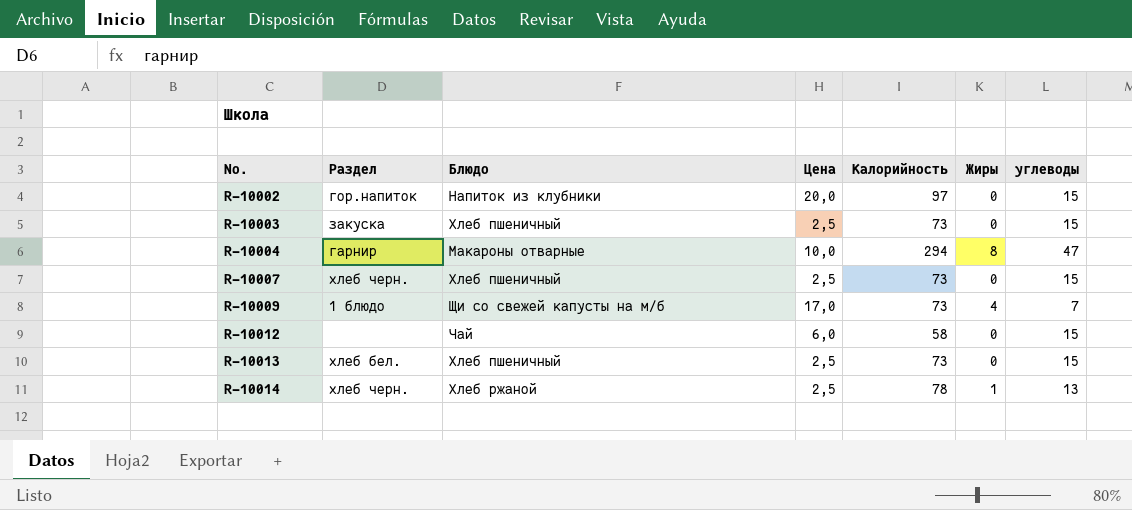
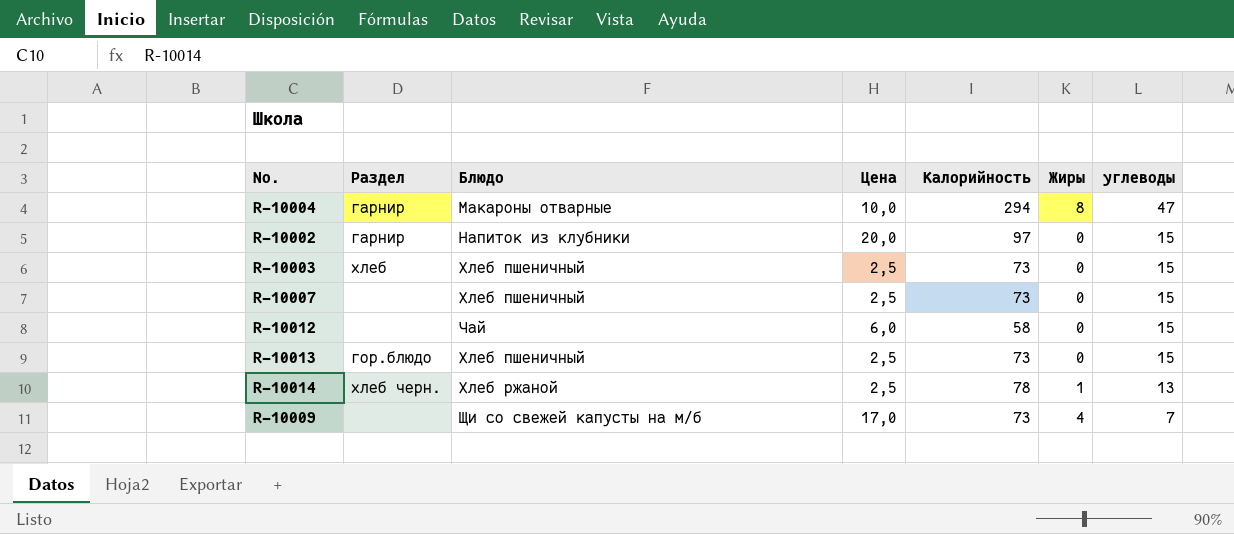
row order: No. ascending -> углеводы descending
R-10002 | Раздел: гор.напиток -> гарнир
R-10003 | Раздел: закуска -> хлеб
R-10007 | Раздел: хлеб черн. -> none
R-10013 | Раздел: хлеб бел. -> гор.блюдо
R-10009 | Раздел: 1 блюдо -> none

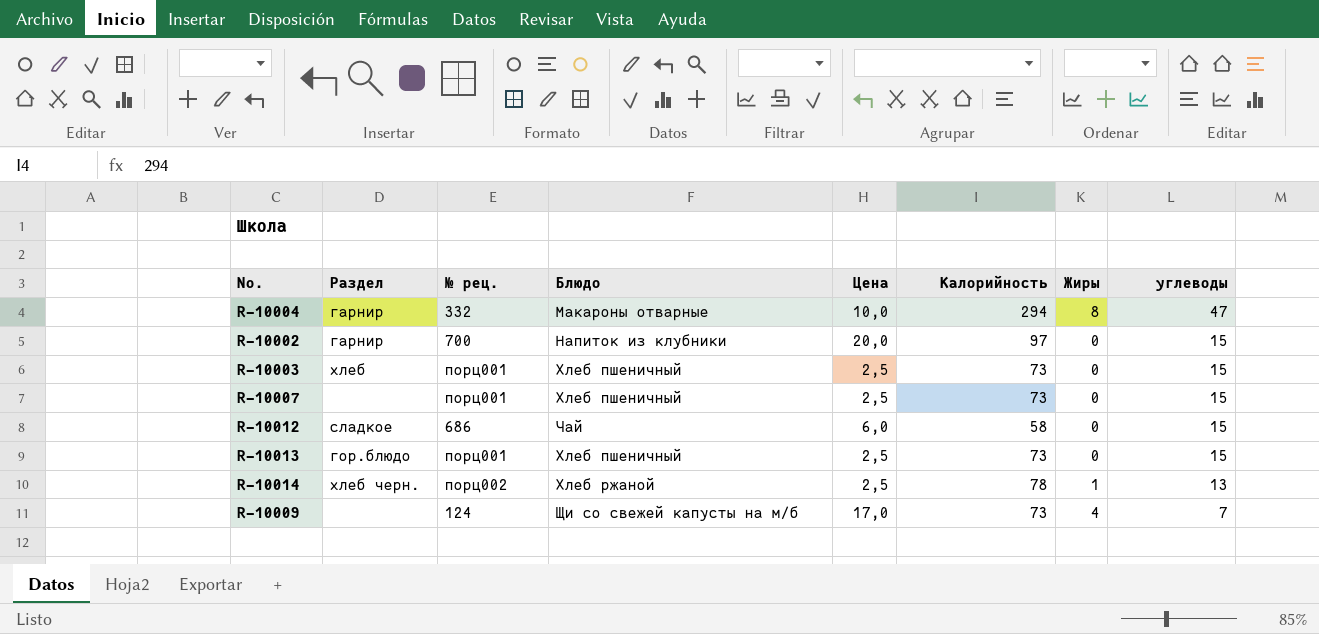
column № рец. | position: none -> 3
R-10012 | Раздел: none -> сладкое

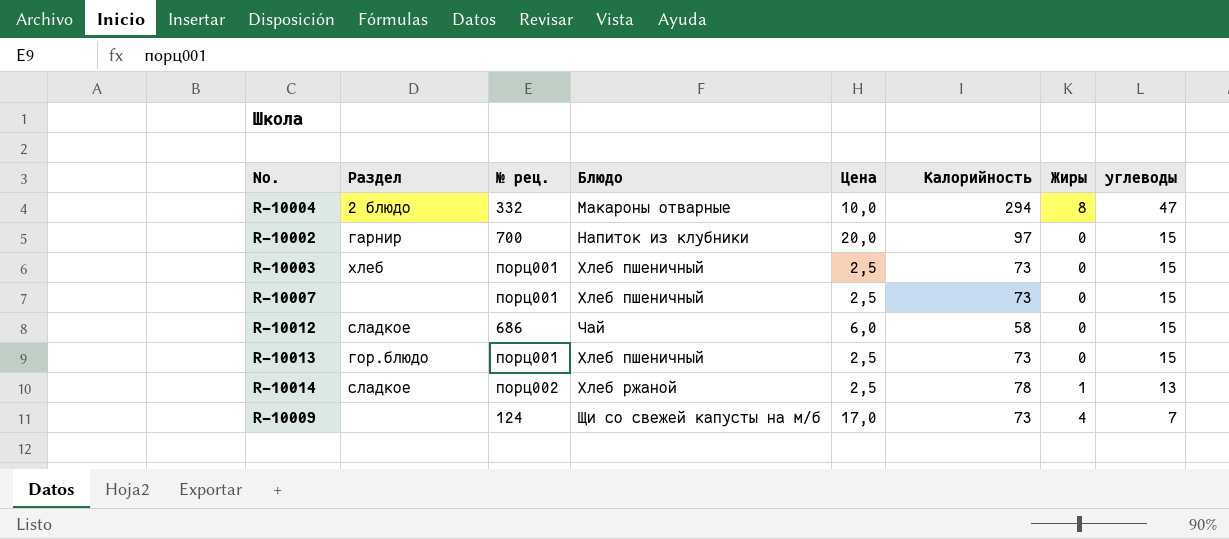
R-10004 | Раздел: гарнир -> 2 блюдо
R-10014 | Раздел: хлеб черн. -> сладкое

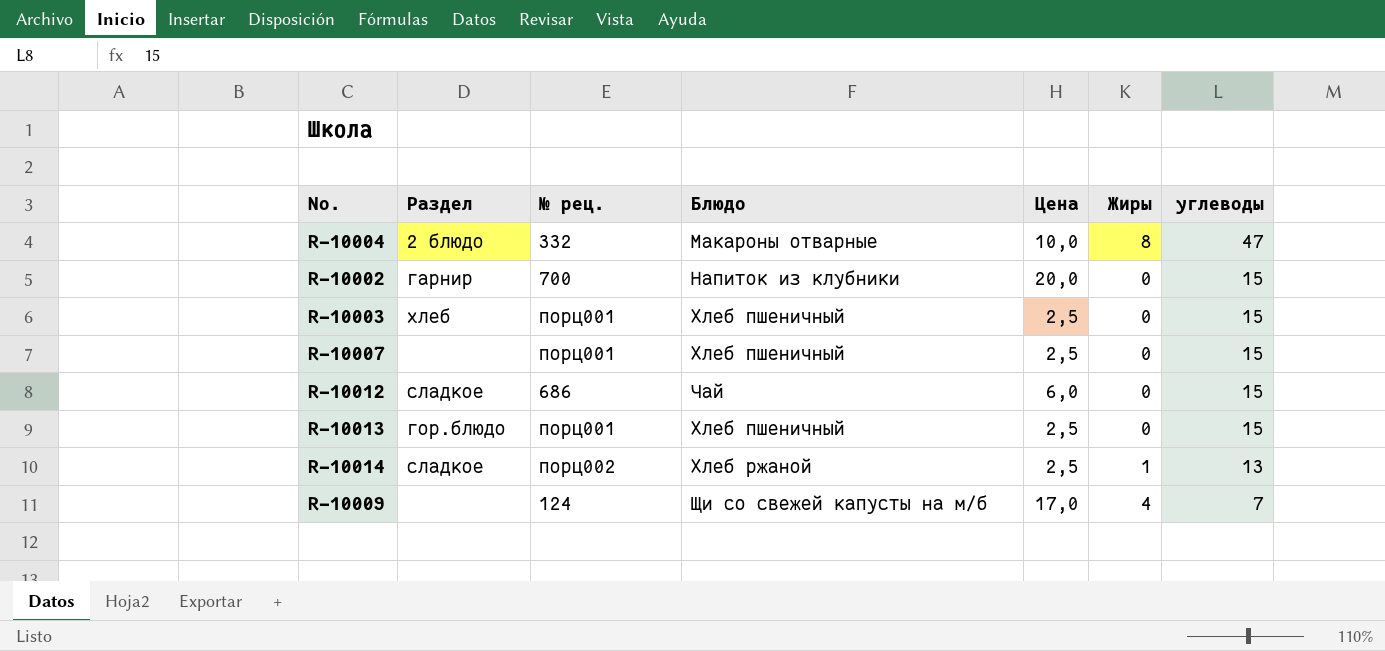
column Калорийность | position: 6 -> none

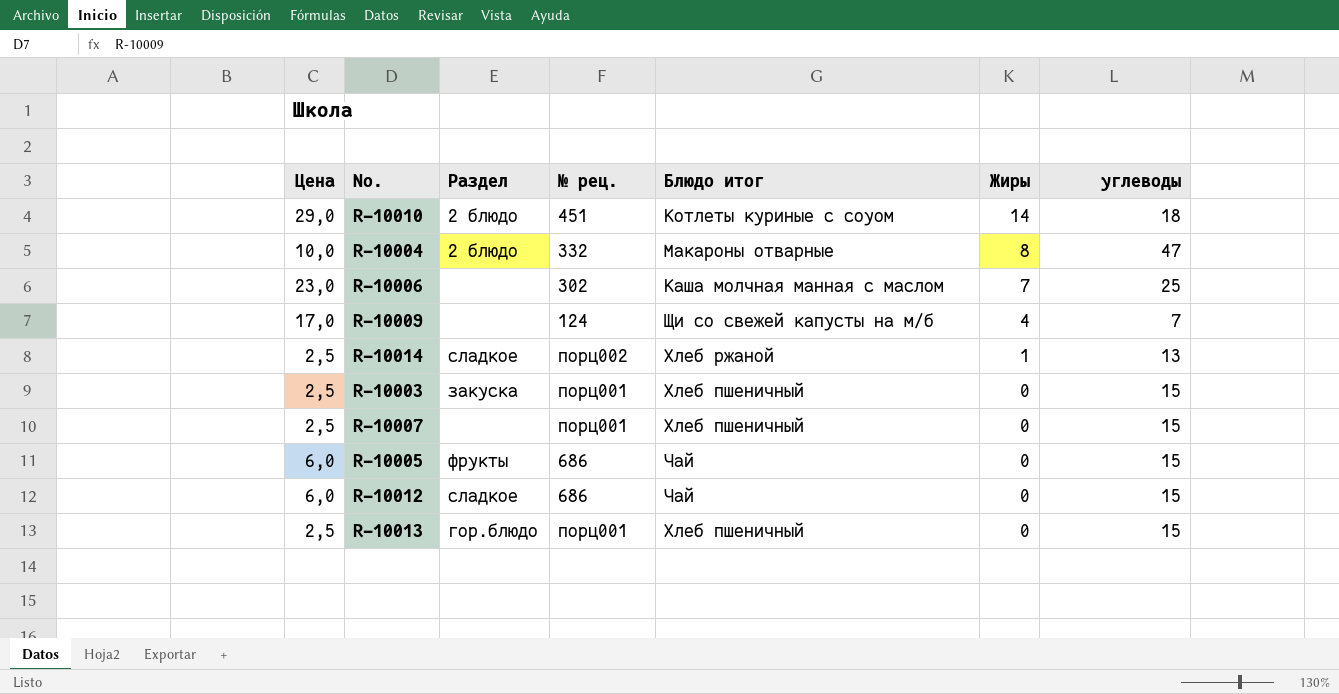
row order: углеводы descending -> Жиры descending
column Цена | position: 5 -> 1
column name: Блюдо -> Блюдо итог
row R-10002: гарнир | 700 | Напиток из клубники | 20,0 | 0 | 15 -> none
row R-10010: none -> 29,0 | 2 блюдо | 451 | Котлеты куриные с соуом | 14 | 18
row R-10006: none -> 23,0 | none | 302 | Каша молчная манная с маслом | 7 | 25
R-10003 | Раздел: хлеб -> закуска
row R-10005: none -> 6,0 | фрукты | 686 | Чай | 0 | 15

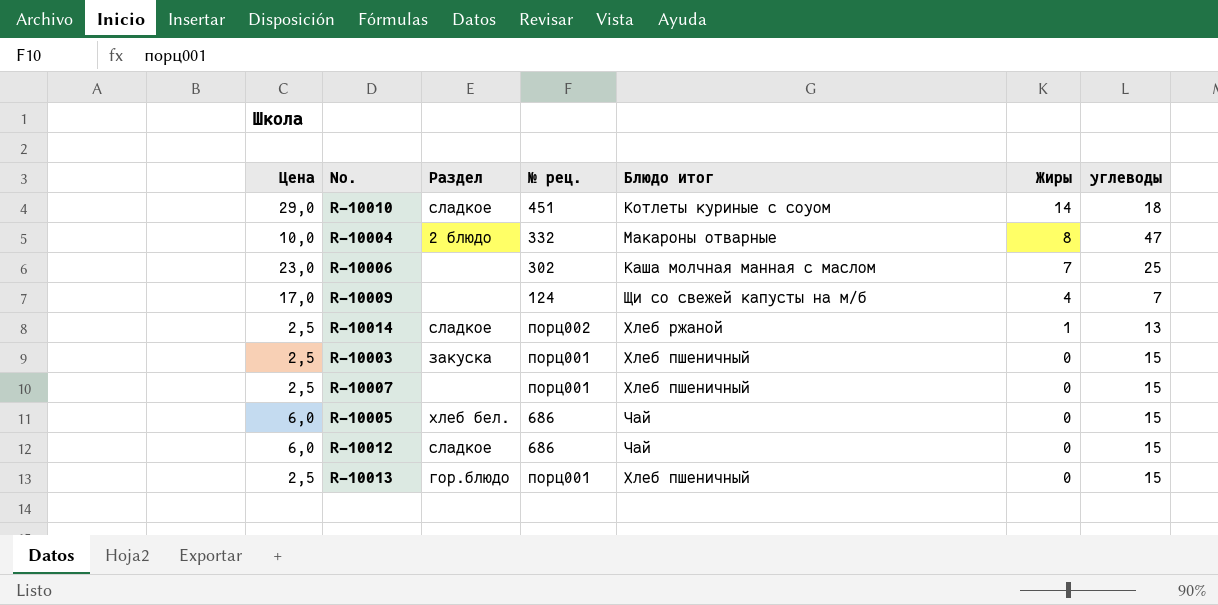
R-10010 | Раздел: 2 блюдо -> сладкое
R-10005 | Раздел: фрукты -> хлеб бел.

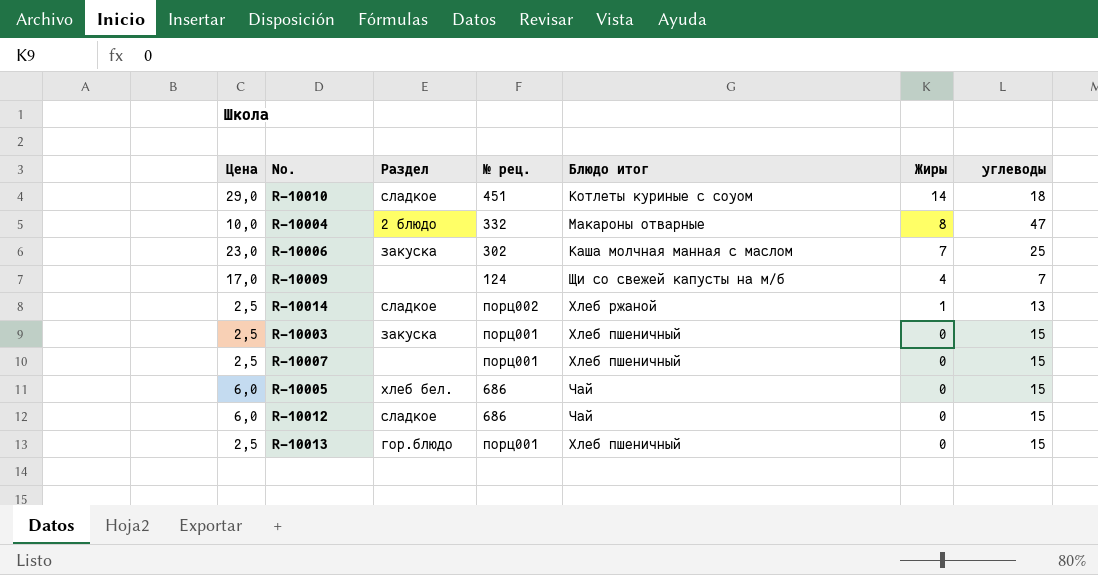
R-10006 | Раздел: none -> закуска

